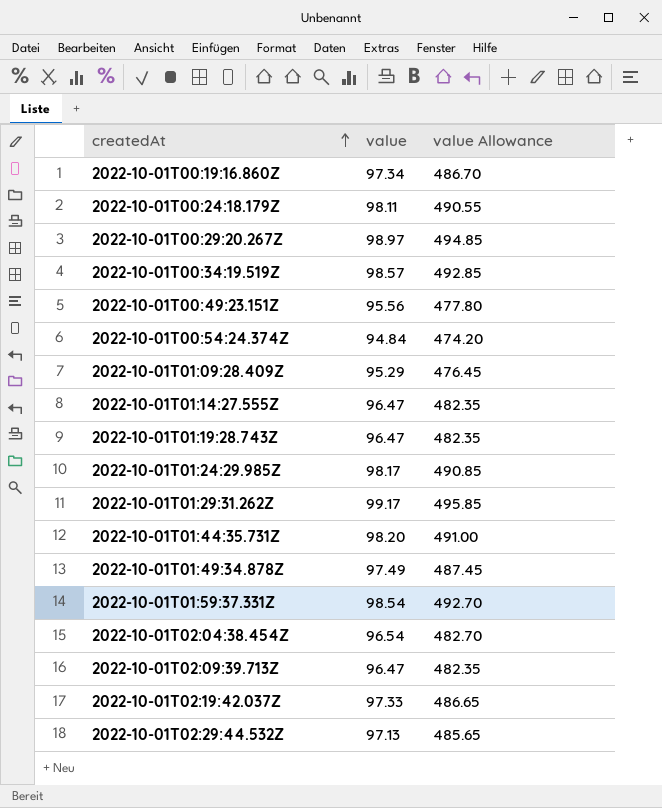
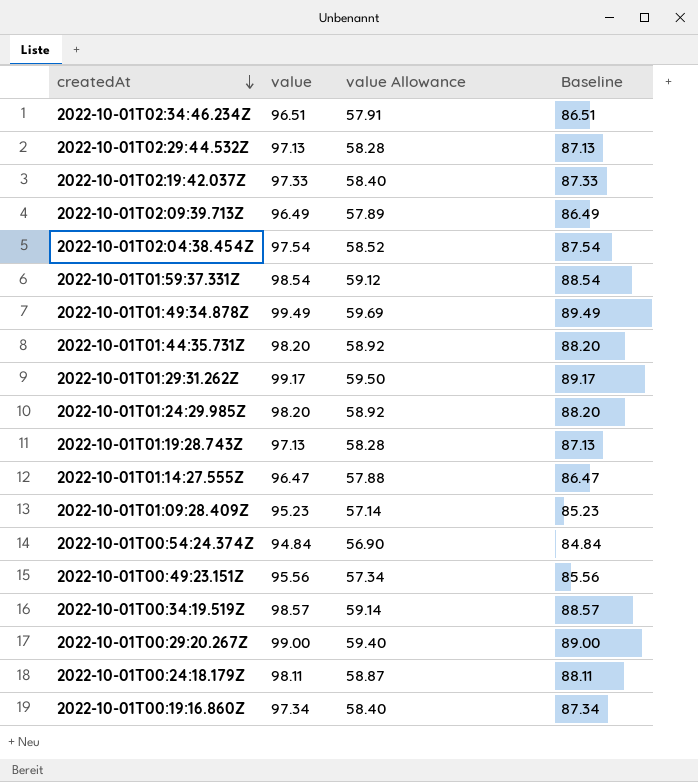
row order: createdAt ascending -> createdAt descending
column value Allowance | formula: [value] * 5 -> [value] * 0.6
column Baseline | formula: none -> [value] - 10
row 2022-10-01T02:34:46.234Z: none -> 96.51 | 57.91 | 86.51
2022-10-01T02:09:39.713Z | value: 96.47 -> 96.49
2022-10-01T02:04:38.454Z | value: 96.54 -> 97.54
2022-10-01T01:49:34.878Z | value: 97.49 -> 99.49
2022-10-01T01:24:29.985Z | value: 98.17 -> 98.20
2022-10-01T01:19:28.743Z | value: 96.47 -> 97.13
2022-10-01T01:09:28.409Z | value: 95.29 -> 95.23
2022-10-01T00:29:20.267Z | value: 98.97 -> 99.00

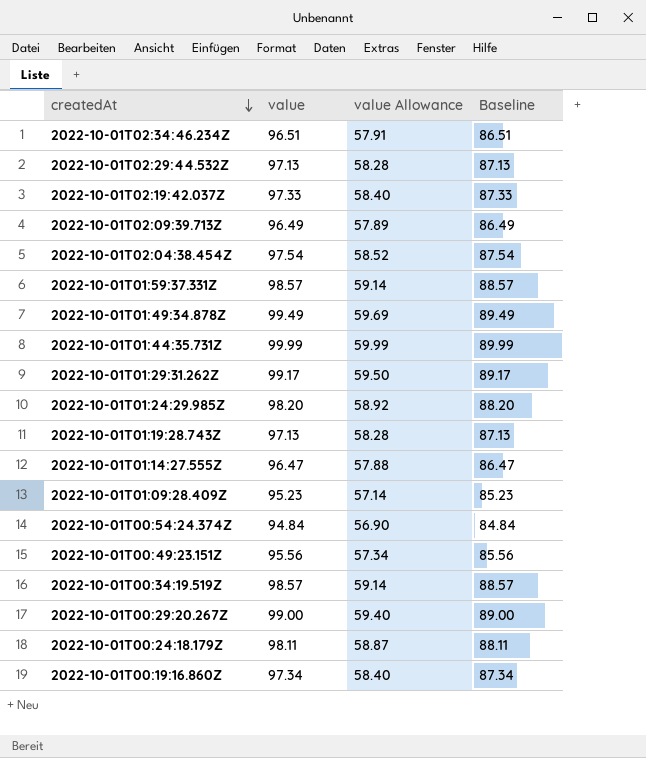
2022-10-01T01:59:37.331Z | value: 98.54 -> 98.57
2022-10-01T01:59:37.331Z | value Allowance: 59.12 -> 59.14
2022-10-01T01:59:37.331Z | Baseline: 88.54 -> 88.57
2022-10-01T01:44:35.731Z | value: 98.20 -> 99.99
2022-10-01T01:44:35.731Z | value Allowance: 58.92 -> 59.99
2022-10-01T01:44:35.731Z | Baseline: 88.20 -> 89.99

